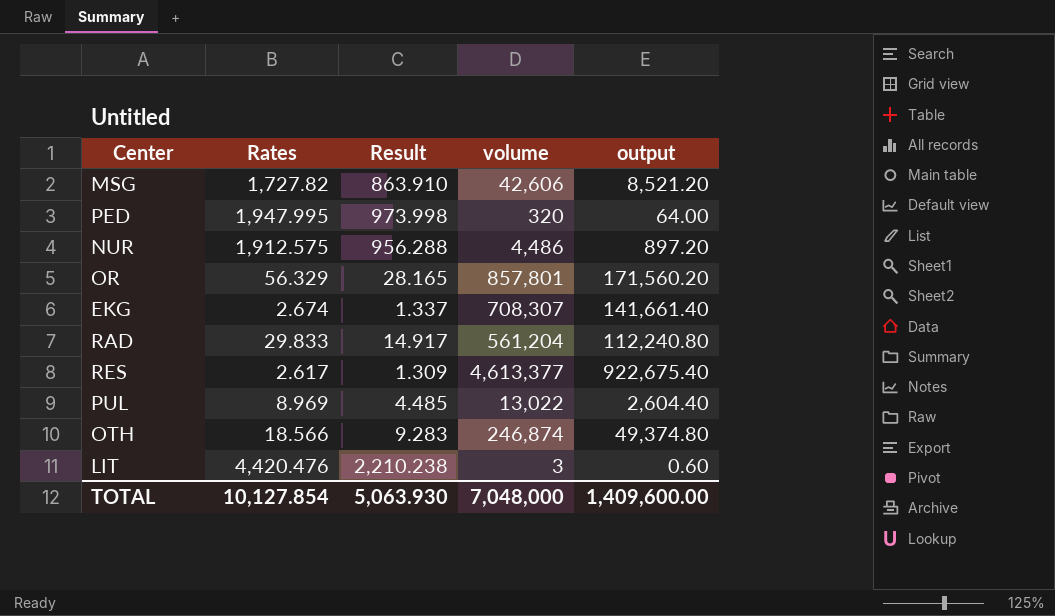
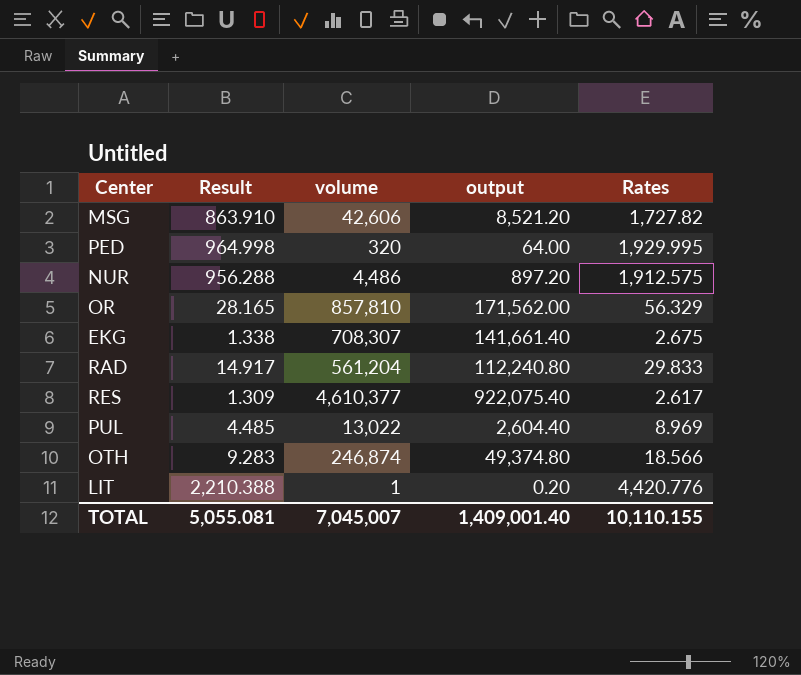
column Rates | position: 2 -> 5
PED | Result: 973.998 -> 964.998
PED | Rates: 1,947.995 -> 1,929.995
OR | volume: 857,801 -> 857,810
OR | output: 171,560.20 -> 171,562.00
EKG | Result: 1.337 -> 1.338
EKG | Rates: 2.674 -> 2.675
RES | volume: 4,613,377 -> 4,610,377
RES | output: 922,675.40 -> 922,075.40
LIT | Result: 2,210.238 -> 2,210.388
LIT | volume: 3 -> 1
LIT | output: 0.60 -> 0.20
LIT | Rates: 4,420.476 -> 4,420.776
TOTAL | Result: 5,063.930 -> 5,055.081
TOTAL | volume: 7,048,000 -> 7,045,007
TOTAL | output: 1,409,600.00 -> 1,409,001.40
TOTAL | Rates: 10,127.854 -> 10,110.155

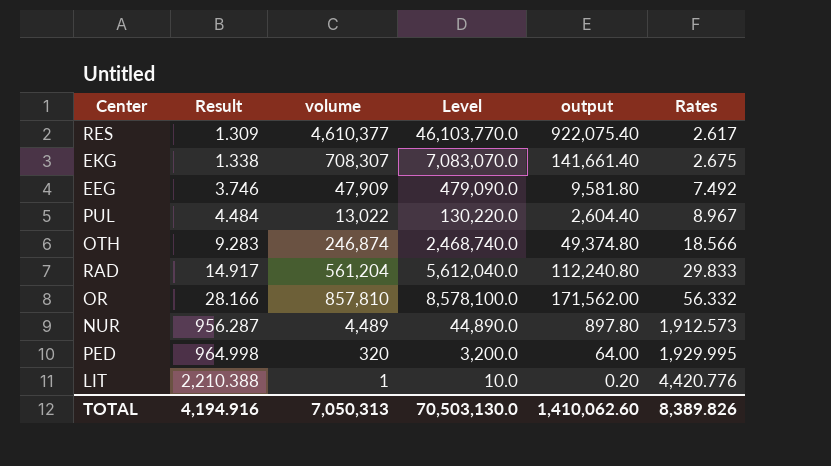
row order: none -> Result ascending
column Level | formula: none -> [volume] * 10
row MSG: 863.910 | 42,606 | 8,521.20 | 1,727.82 -> none
row EEG: none -> 3.746 | 47,909 | 479,090.0 | 9,581.80 | 7.492
PUL | Result: 4.485 -> 4.484
PUL | Rates: 8.969 -> 8.967
OR | Result: 28.165 -> 28.166
OR | Rates: 56.329 -> 56.332
NUR | Result: 956.288 -> 956.287
NUR | volume: 4,486 -> 4,489
NUR | output: 897.20 -> 897.80
NUR | Rates: 1,912.575 -> 1,912.573
TOTAL | Result: 5,055.081 -> 4,194.916
TOTAL | volume: 7,045,007 -> 7,050,313
TOTAL | output: 1,409,001.40 -> 1,410,062.60
TOTAL | Rates: 10,110.155 -> 8,389.826

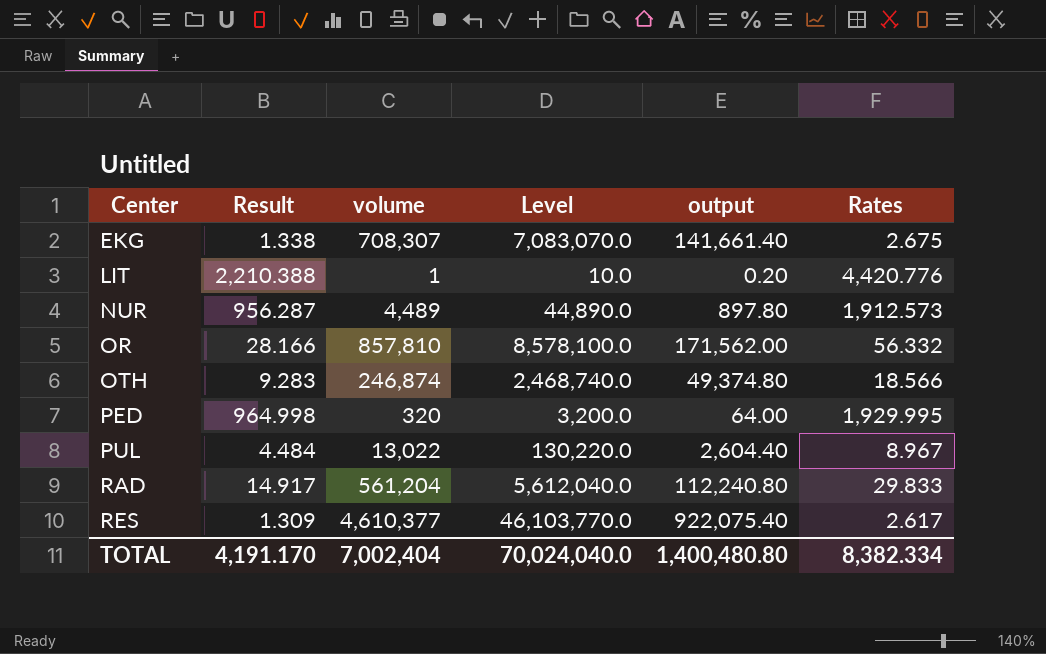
row order: Result ascending -> Center ascending
row EEG: 3.746 | 47,909 | 479,090.0 | 9,581.80 | 7.492 -> none
TOTAL | Result: 4,194.916 -> 4,191.170
TOTAL | volume: 7,050,313 -> 7,002,404
TOTAL | Level: 70,503,130.0 -> 70,024,040.0
TOTAL | output: 1,410,062.60 -> 1,400,480.80
TOTAL | Rates: 8,389.826 -> 8,382.334

